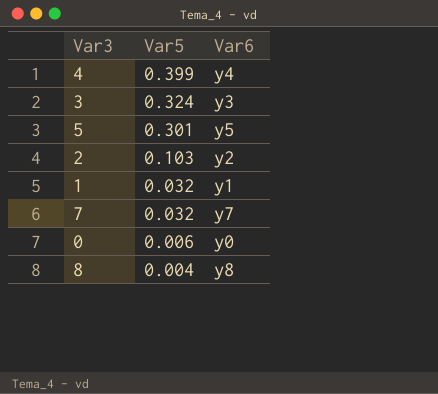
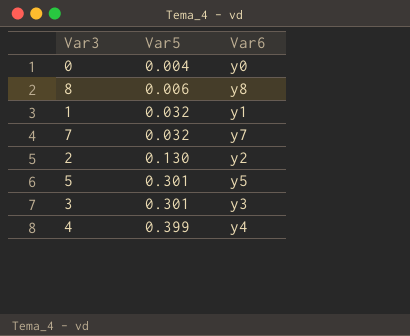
row order: Var5 descending -> Var5 ascending
0 | Var5: 0.006 -> 0.004
8 | Var5: 0.004 -> 0.006
2 | Var5: 0.103 -> 0.130
3 | Var5: 0.324 -> 0.301

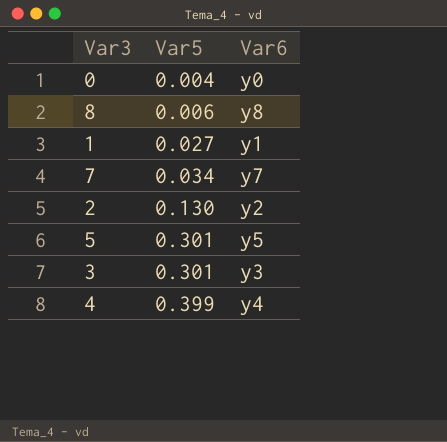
1 | Var5: 0.032 -> 0.027
7 | Var5: 0.032 -> 0.034

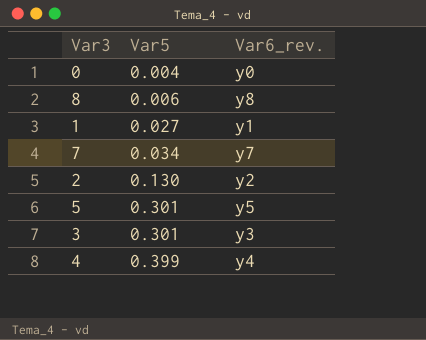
column name: Var6 -> Var6_rev.

